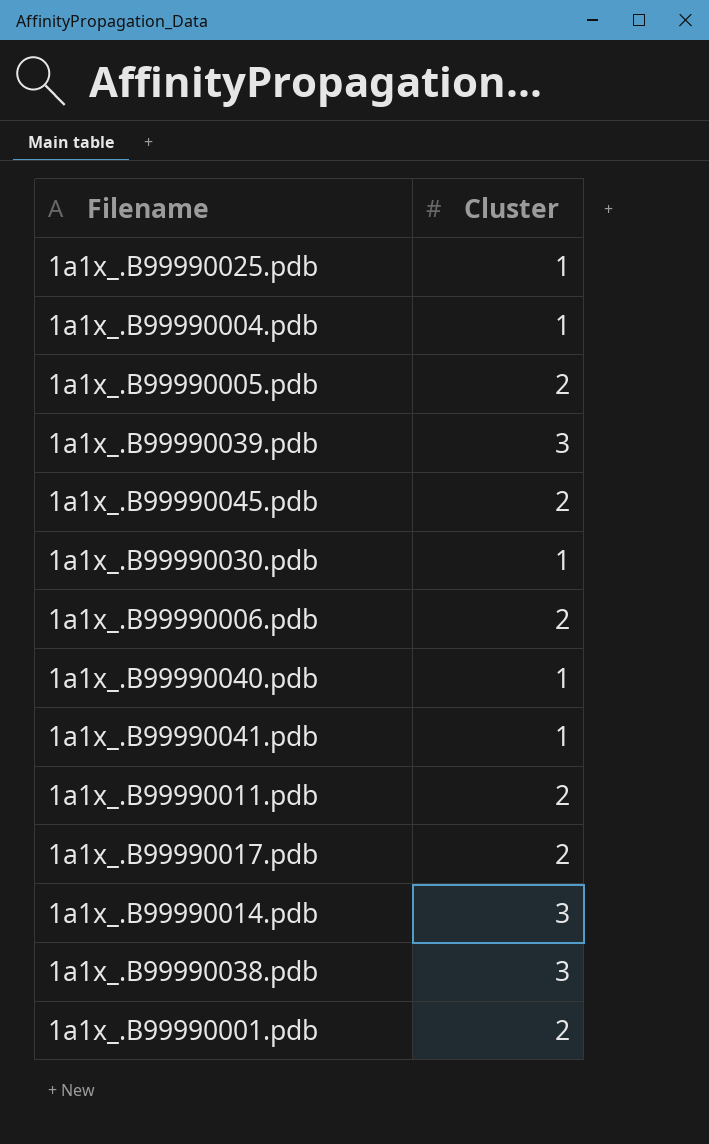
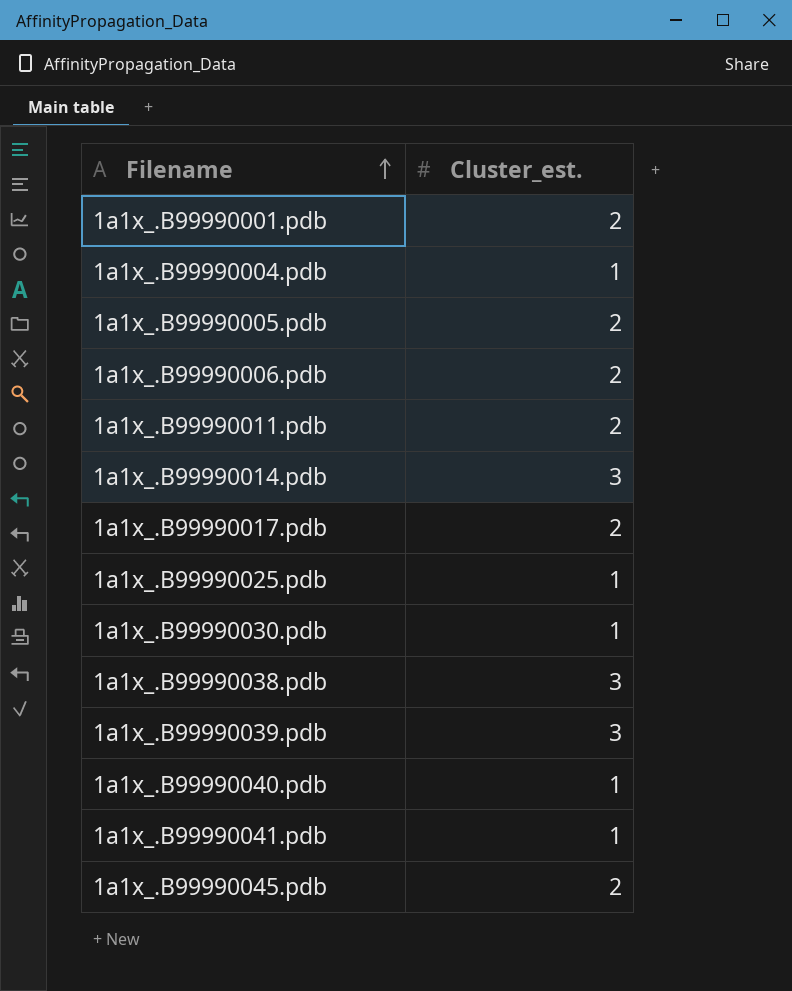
row order: none -> Filename ascending
column name: Cluster -> Cluster_est.

